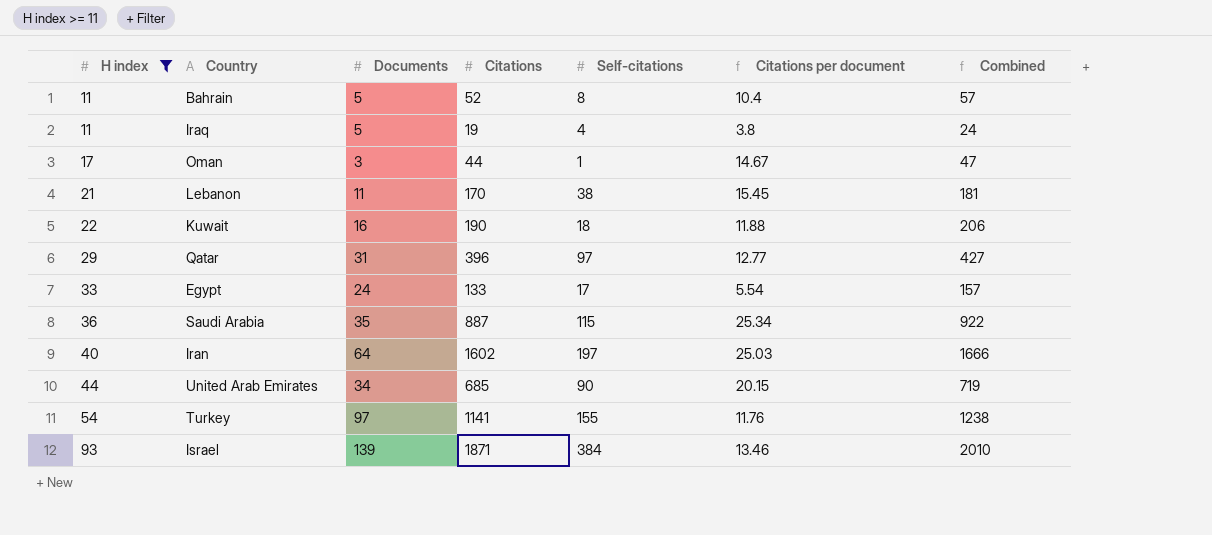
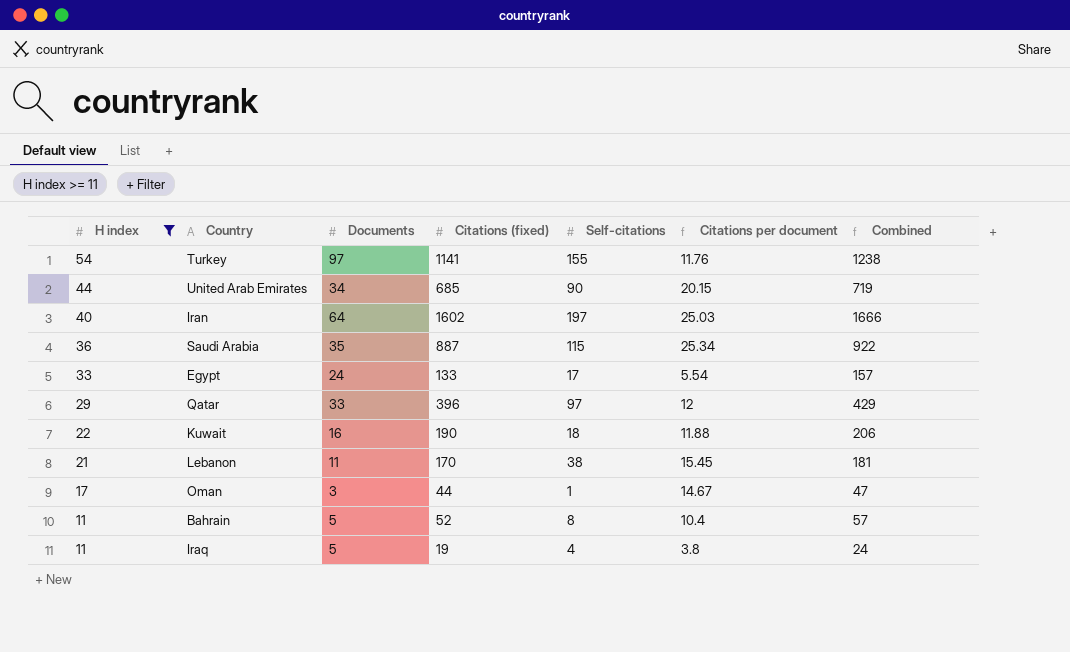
row order: H index ascending -> H index descending
column name: Citations -> Citations (fixed)
row Israel: 93 | 139 | 1871 | 384 | 13.46 | 2010 -> none
Qatar | Documents: 31 -> 33
Qatar | Citations per document: 12.77 -> 12
Qatar | Combined: 427 -> 429

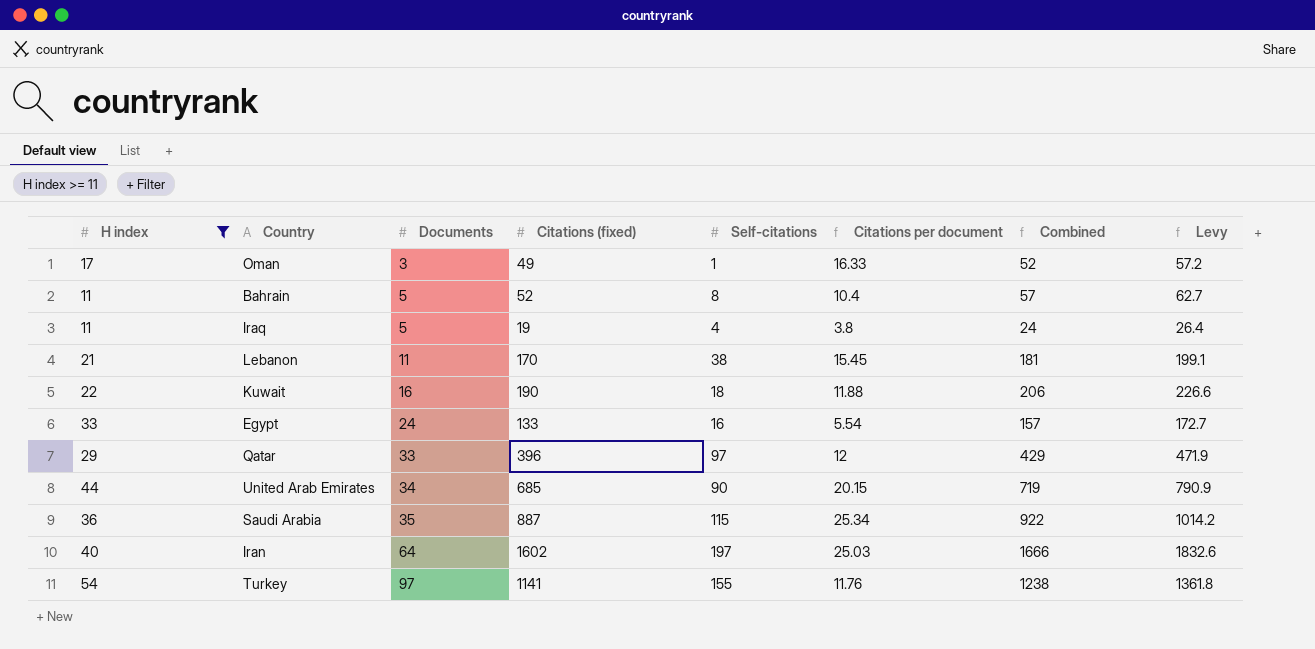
row order: H index descending -> Documents ascending
column Levy | formula: none -> [Combined] * 1.1
Oman | Citations (fixed): 44 -> 49
Oman | Citations per document: 14.67 -> 16.33
Oman | Combined: 47 -> 52
Egypt | Self-citations: 17 -> 16

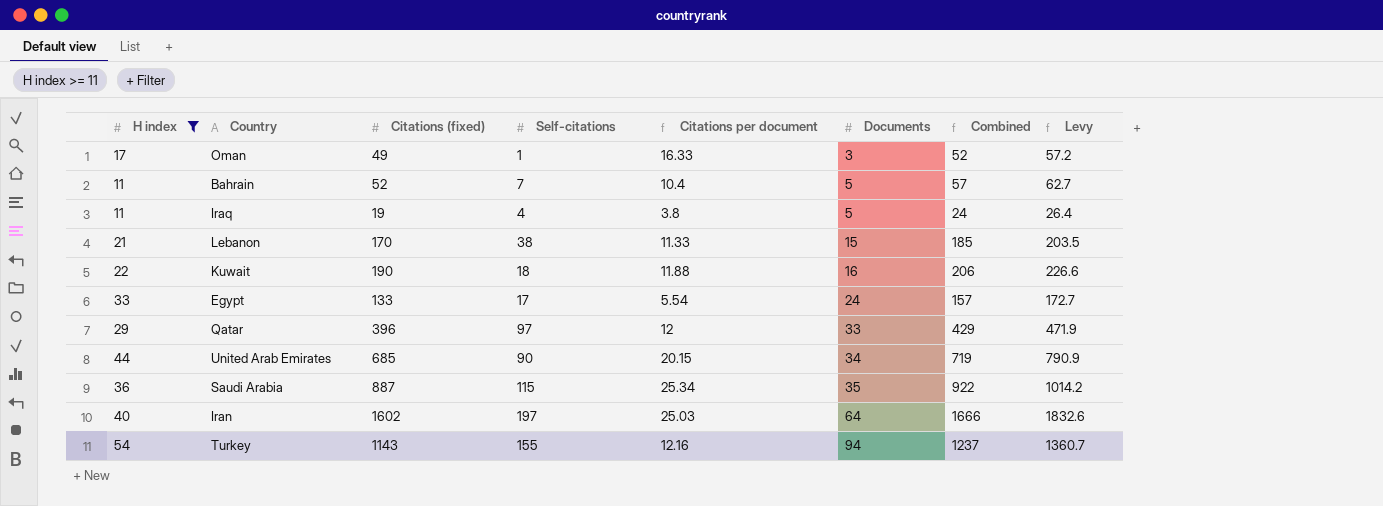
column Documents | position: 3 -> 6
Bahrain | Self-citations: 8 -> 7
Lebanon | Citations per document: 15.45 -> 11.33
Lebanon | Documents: 11 -> 15
Lebanon | Combined: 181 -> 185
Lebanon | Levy: 199.1 -> 203.5
Egypt | Self-citations: 16 -> 17
Turkey | Citations (fixed): 1141 -> 1143
Turkey | Citations per document: 11.76 -> 12.16
Turkey | Documents: 97 -> 94
Turkey | Combined: 1238 -> 1237
Turkey | Levy: 1361.8 -> 1360.7

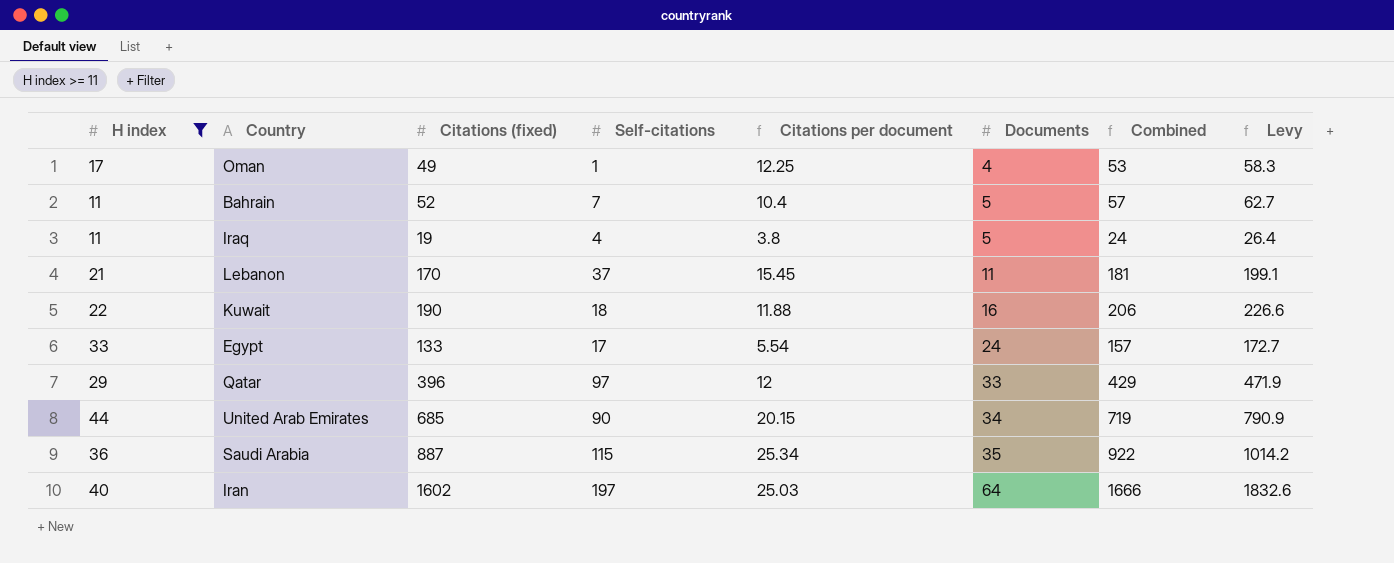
row Turkey: 54 | 1143 | 155 | 12.16 | 94 | 1237 | 1360.7 -> none
Oman | Citations per document: 16.33 -> 12.25
Oman | Documents: 3 -> 4
Oman | Combined: 52 -> 53
Oman | Levy: 57.2 -> 58.3
Lebanon | Self-citations: 38 -> 37
Lebanon | Citations per document: 11.33 -> 15.45
Lebanon | Documents: 15 -> 11
Lebanon | Combined: 185 -> 181
Lebanon | Levy: 203.5 -> 199.1

